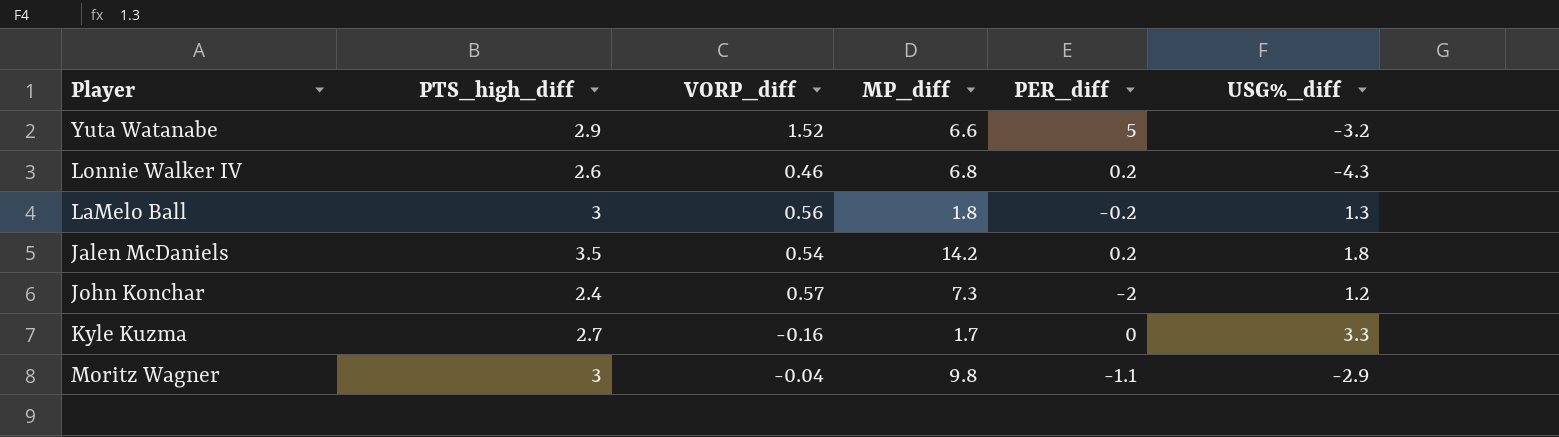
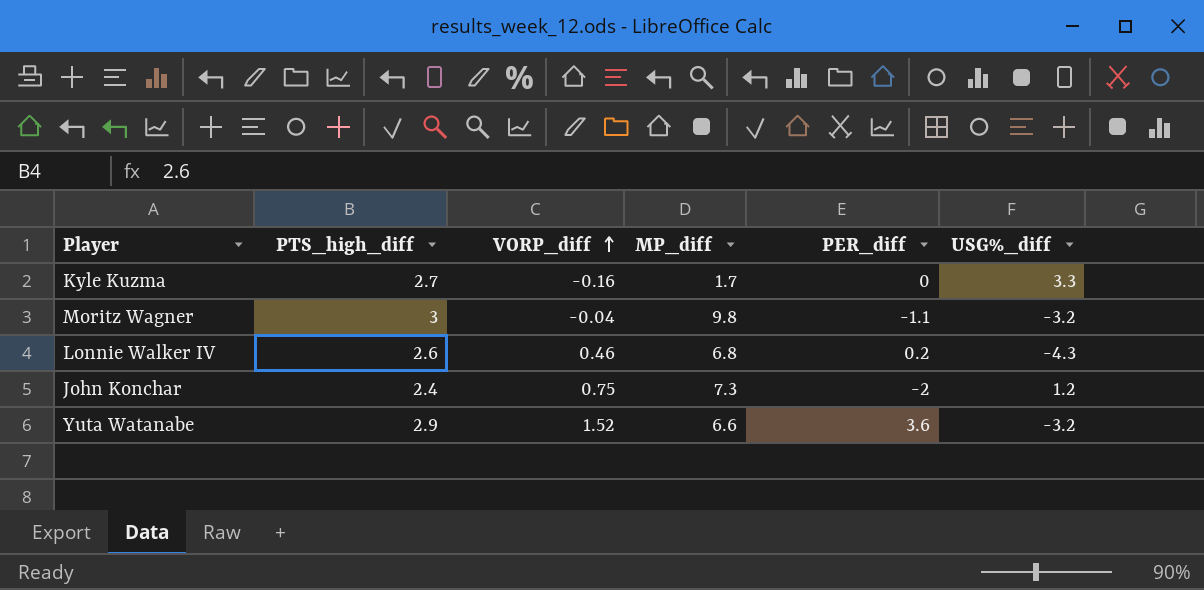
row order: none -> VORP_diff ascending
row LaMelo Ball: 3 | 0.56 | 1.8 | -0.2 | 1.3 -> none
row Jalen McDaniels: 3.5 | 0.54 | 14.2 | 0.2 | 1.8 -> none
Moritz Wagner | USG%_diff: -2.9 -> -3.2
John Konchar | VORP_diff: 0.57 -> 0.75
Yuta Watanabe | PER_diff: 5 -> 3.6

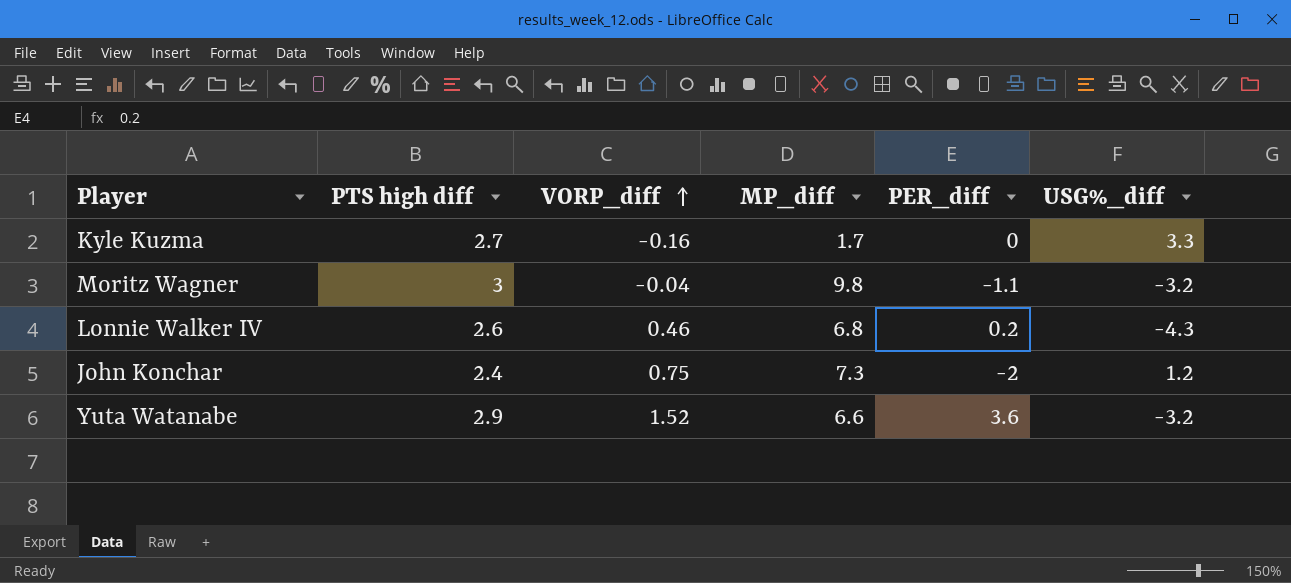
column name: PTS_high_diff -> PTS high diff

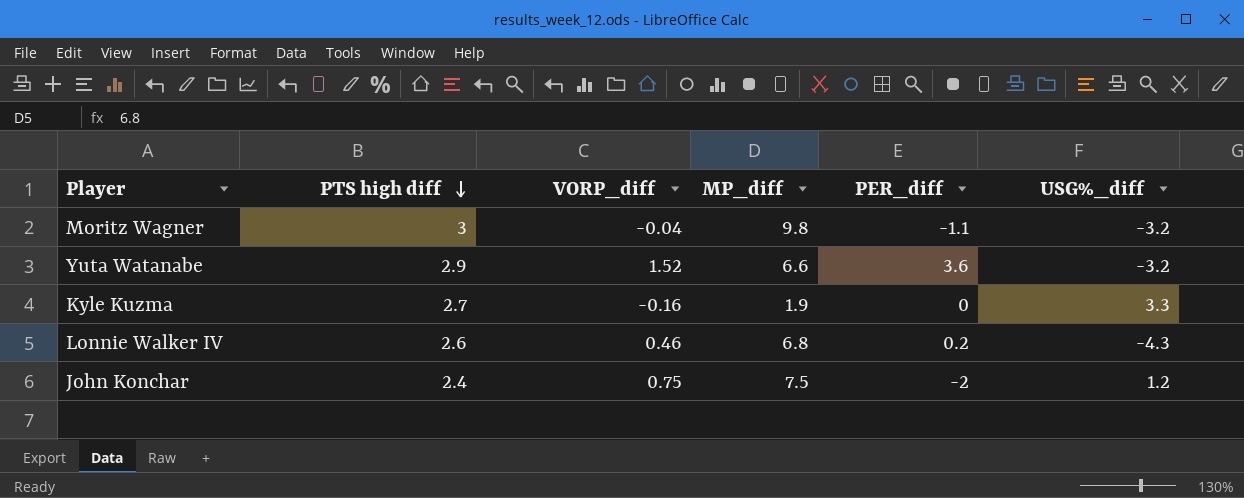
row order: VORP_diff ascending -> PTS high diff descending
Kyle Kuzma | MP_diff: 1.7 -> 1.9
John Konchar | MP_diff: 7.3 -> 7.5

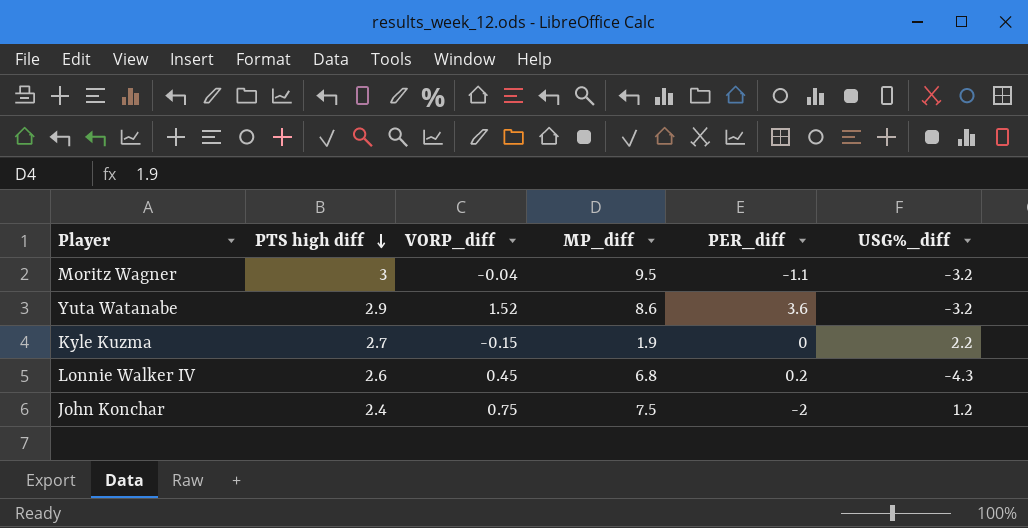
Moritz Wagner | MP_diff: 9.8 -> 9.5
Yuta Watanabe | MP_diff: 6.6 -> 8.6
Kyle Kuzma | VORP_diff: -0.16 -> -0.15
Kyle Kuzma | USG%_diff: 3.3 -> 2.2
Lonnie Walker IV | VORP_diff: 0.46 -> 0.45

